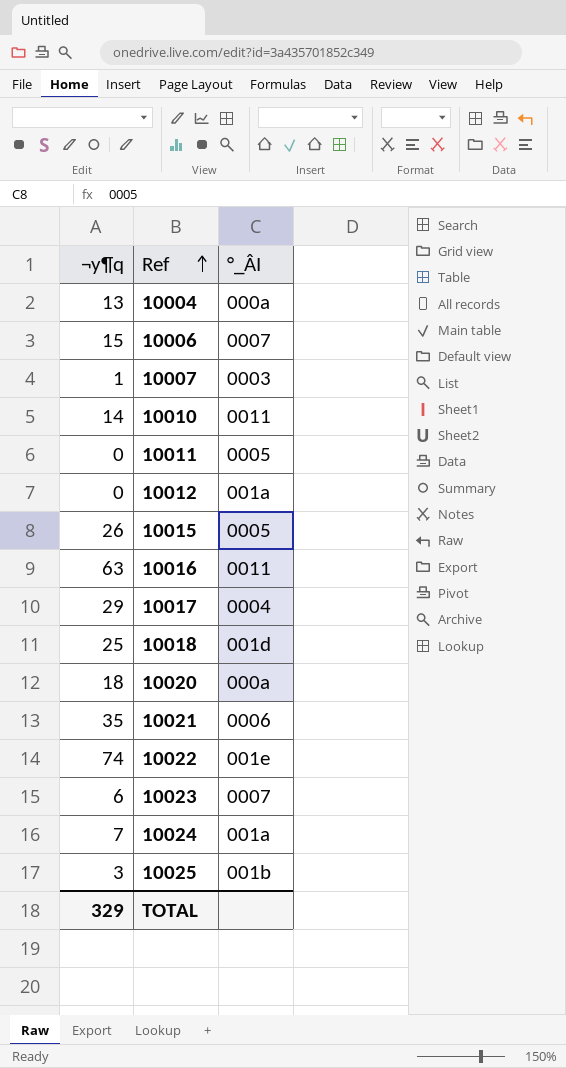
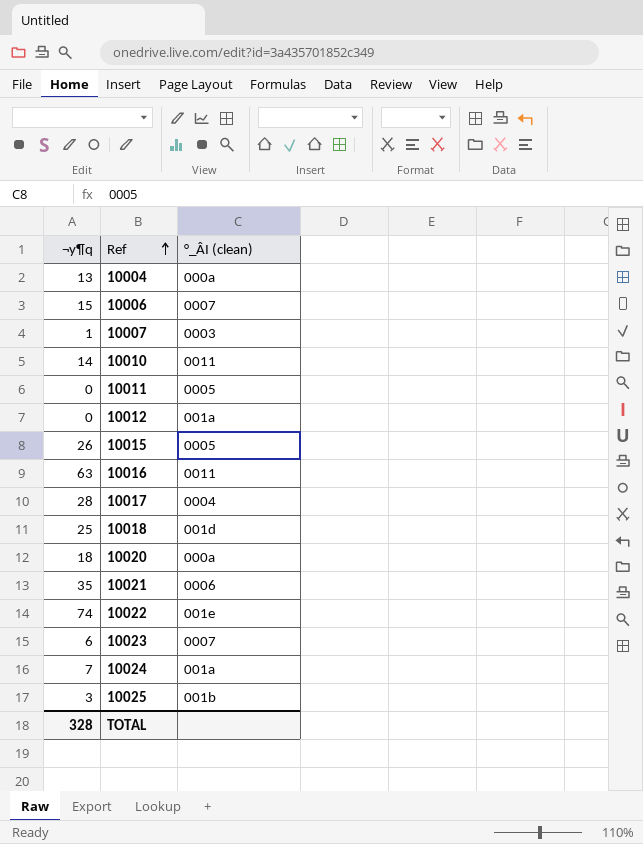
column name: °_ÂI -> °_ÂI (clean)
10017 | ¬y¶q: 29 -> 28
TOTAL | ¬y¶q: 329 -> 328

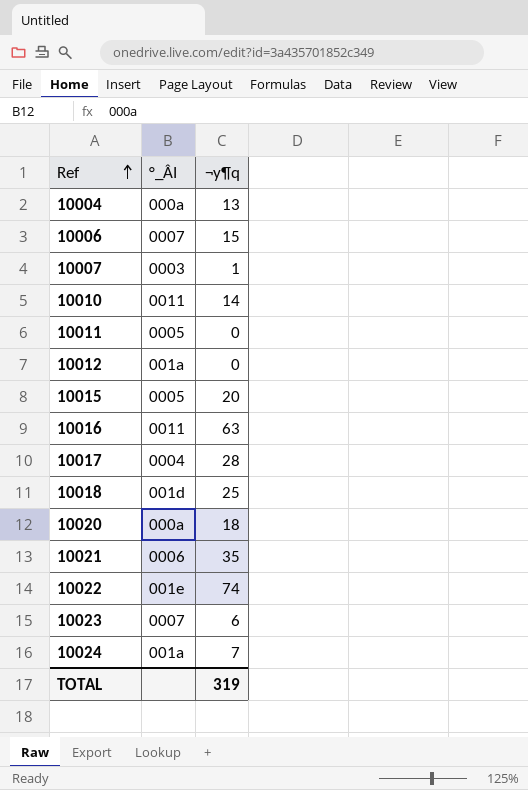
column name: °_ÂI (clean) -> °_ÂI
column ¬y¶q | position: 1 -> 3
row 10025: 3 | 001b -> none
10015 | ¬y¶q: 26 -> 20
TOTAL | ¬y¶q: 328 -> 319

